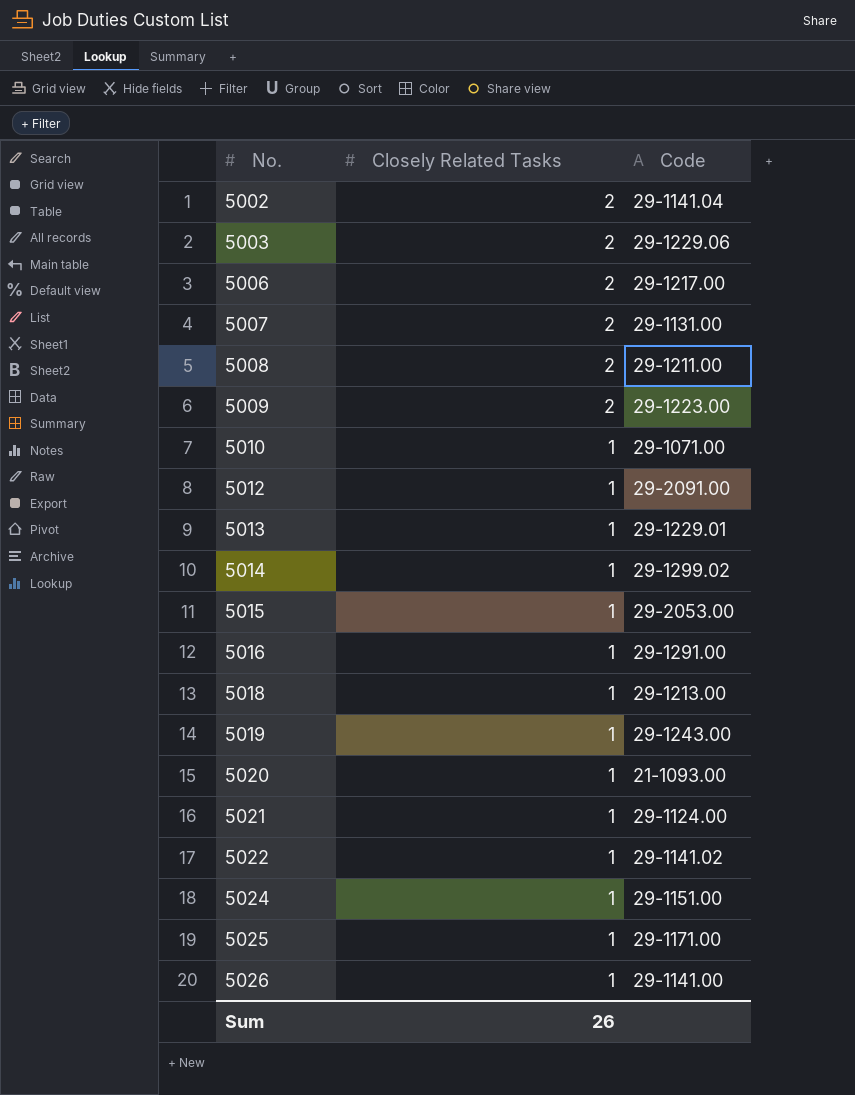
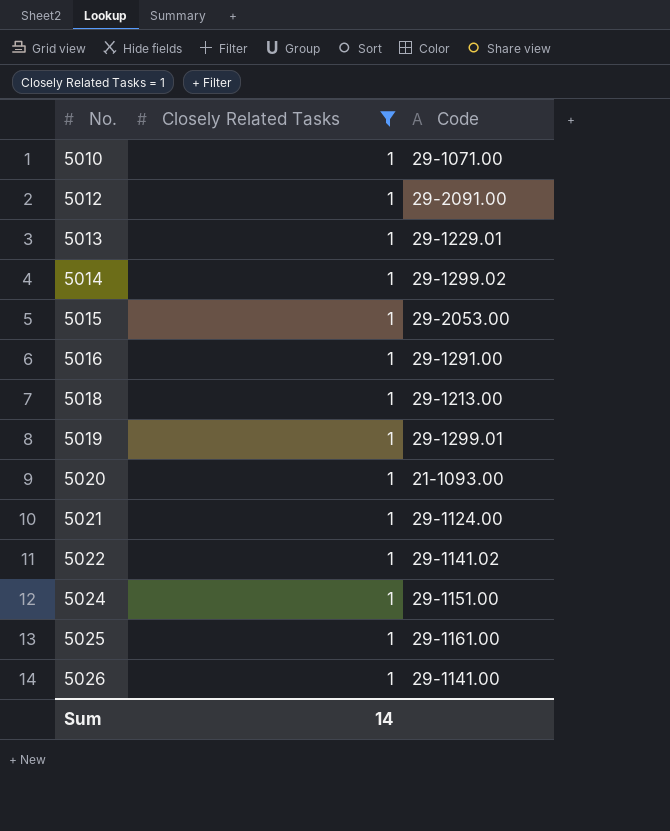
filter: none -> Closely Related Tasks = 1
5019 | Code: 29-1243.00 -> 29-1299.01
5025 | Code: 29-1171.00 -> 29-1161.00
Sum | Closely Related Tasks: 26 -> 14

